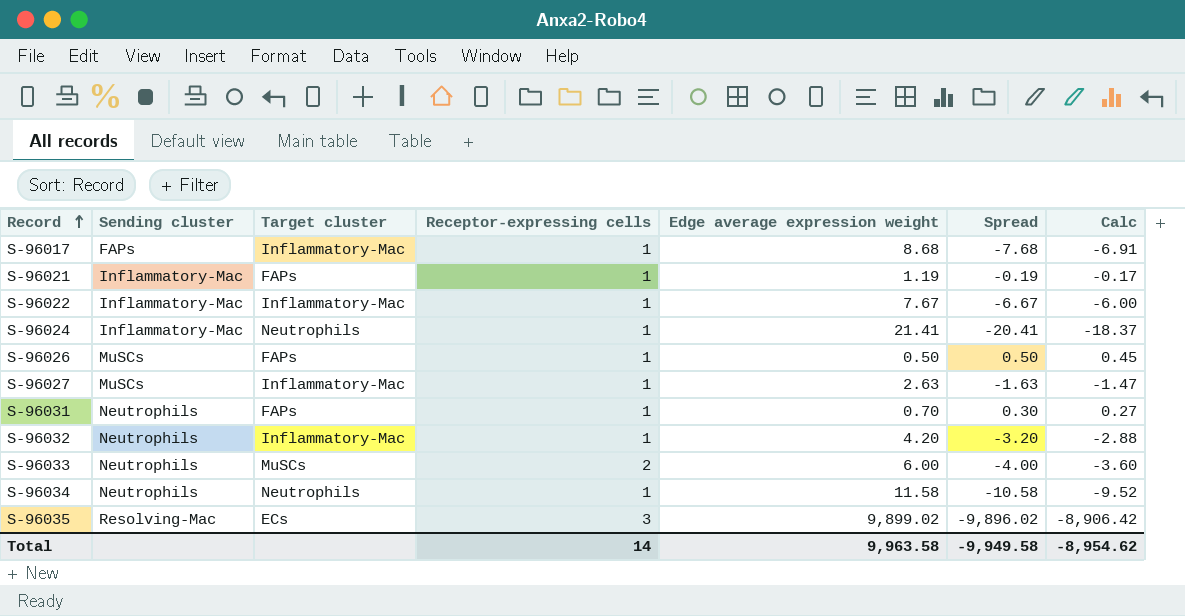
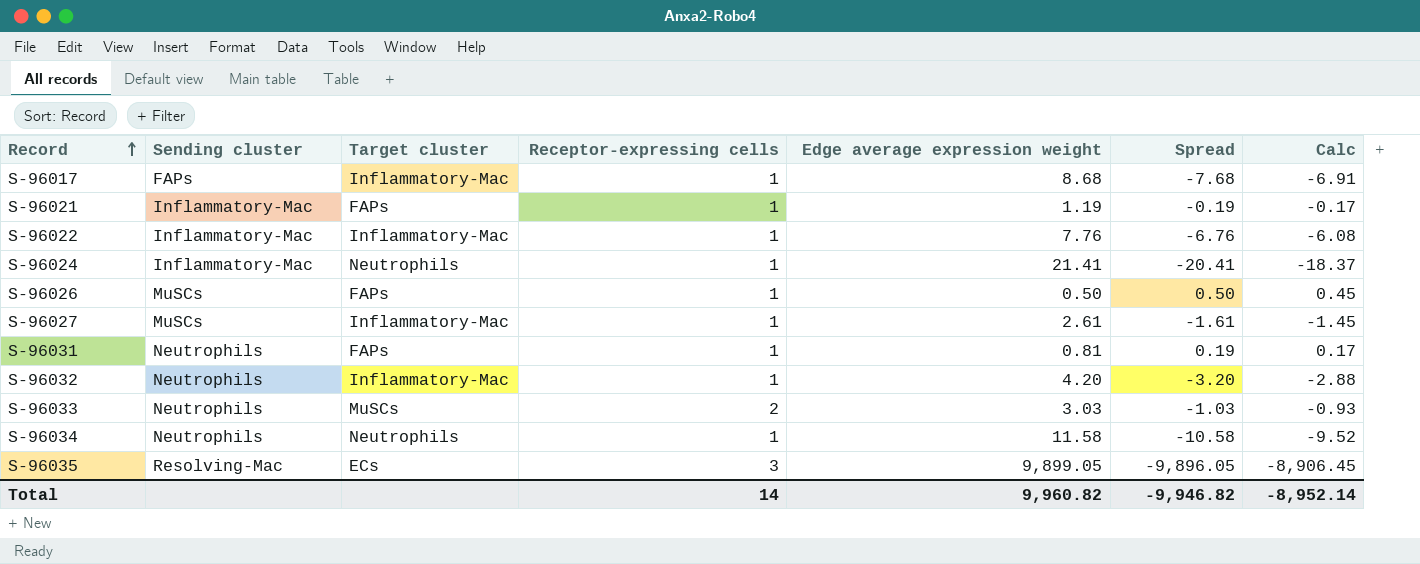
S-96022 | Edge average expression weight: 7.67 -> 7.76
S-96022 | Spread: -6.67 -> -6.76
S-96022 | Calc: -6.00 -> -6.08
S-96027 | Edge average expression weight: 2.63 -> 2.61
S-96027 | Spread: -1.63 -> -1.61
S-96027 | Calc: -1.47 -> -1.45
S-96031 | Edge average expression weight: 0.70 -> 0.81
S-96031 | Spread: 0.30 -> 0.19
S-96031 | Calc: 0.27 -> 0.17
S-96033 | Edge average expression weight: 6.00 -> 3.03
S-96033 | Spread: -4.00 -> -1.03
S-96033 | Calc: -3.60 -> -0.93
S-96035 | Edge average expression weight: 9,899.02 -> 9,899.05
S-96035 | Spread: -9,896.02 -> -9,896.05
S-96035 | Calc: -8,906.42 -> -8,906.45
Total | Edge average expression weight: 9,963.58 -> 9,960.82
Total | Spread: -9,949.58 -> -9,946.82
Total | Calc: -8,954.62 -> -8,952.14

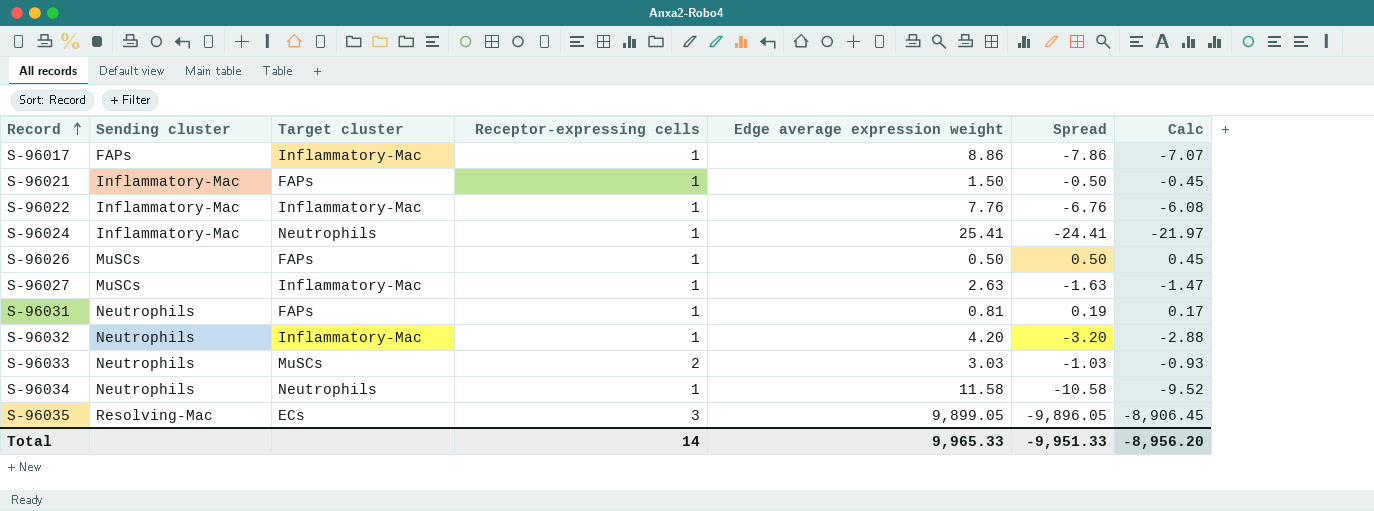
S-96017 | Edge average expression weight: 8.68 -> 8.86
S-96017 | Spread: -7.68 -> -7.86
S-96017 | Calc: -6.91 -> -7.07
S-96021 | Edge average expression weight: 1.19 -> 1.50
S-96021 | Spread: -0.19 -> -0.50
S-96021 | Calc: -0.17 -> -0.45
S-96024 | Edge average expression weight: 21.41 -> 25.41
S-96024 | Spread: -20.41 -> -24.41
S-96024 | Calc: -18.37 -> -21.97
S-96027 | Edge average expression weight: 2.61 -> 2.63
S-96027 | Spread: -1.61 -> -1.63
S-96027 | Calc: -1.45 -> -1.47
Total | Edge average expression weight: 9,960.82 -> 9,965.33
Total | Spread: -9,946.82 -> -9,951.33
Total | Calc: -8,952.14 -> -8,956.20

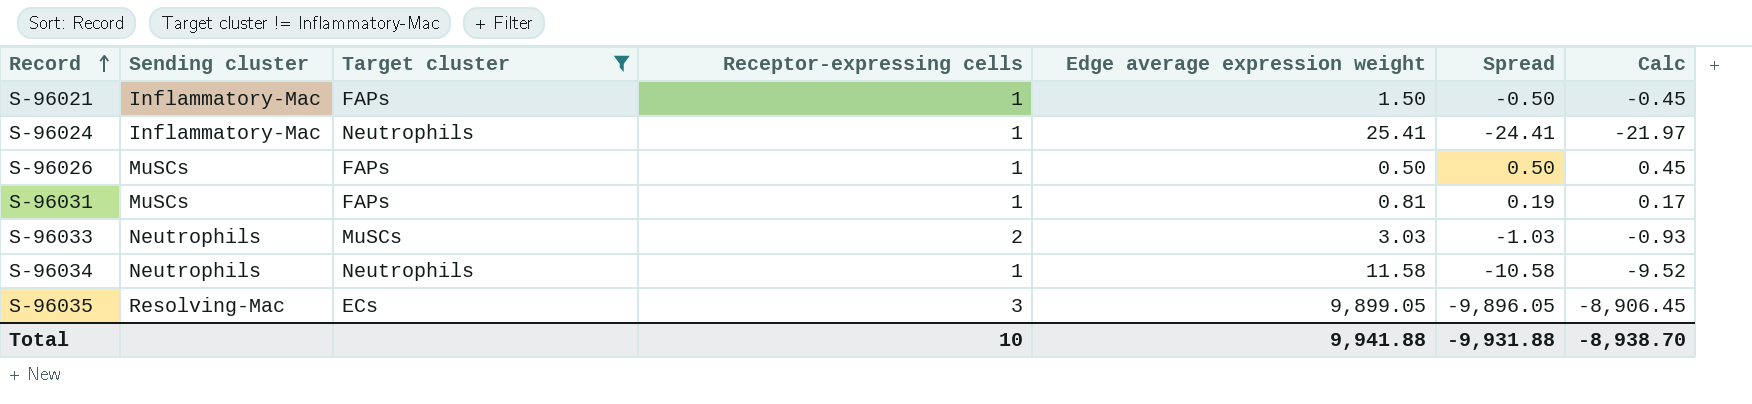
filter: none -> Target cluster != Inflammatory-Mac
S-96031 | Sending cluster: Neutrophils -> MuSCs
Total | Receptor-expressing cells: 14 -> 10
Total | Edge average expression weight: 9,965.33 -> 9,941.88
Total | Spread: -9,951.33 -> -9,931.88
Total | Calc: -8,956.20 -> -8,938.70

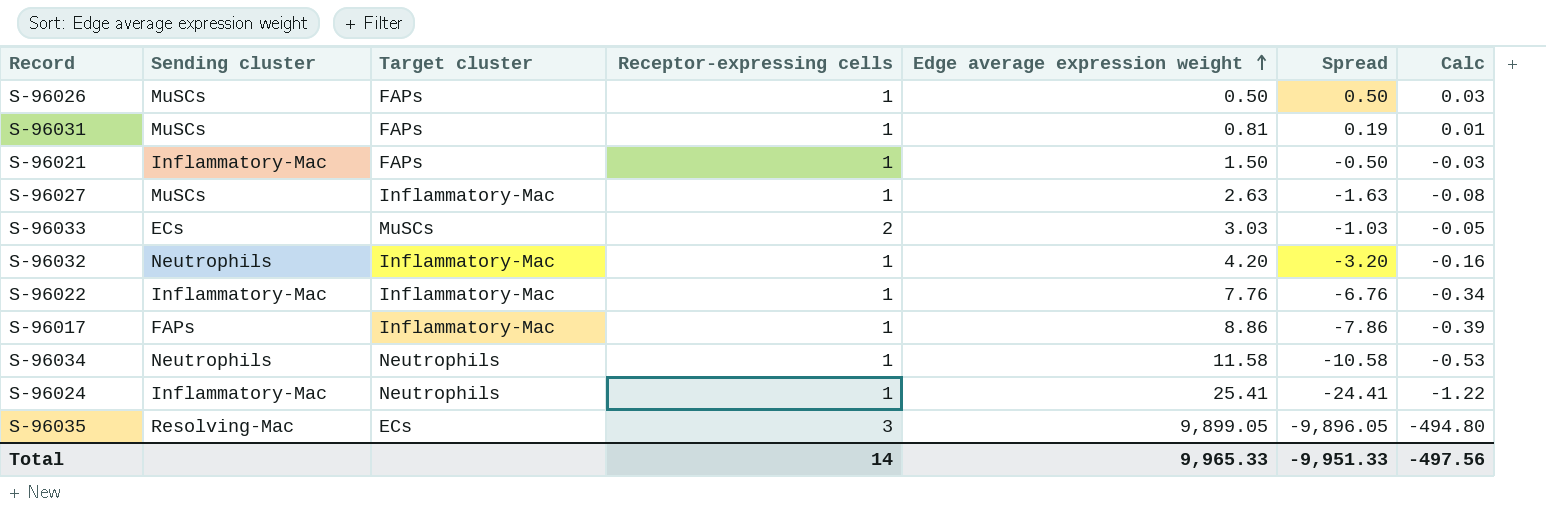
filter: Target cluster != Inflammatory-Mac -> none
row order: Record ascending -> Edge average expression weight ascending
column Calc | formula: [Spread] * 0.9 -> [Spread] * 0.05
S-96033 | Sending cluster: Neutrophils -> ECs
Total | Receptor-expressing cells: 10 -> 14
Total | Edge average expression weight: 9,941.88 -> 9,965.33
Total | Spread: -9,931.88 -> -9,951.33
Total | Calc: -8,938.70 -> -497.56

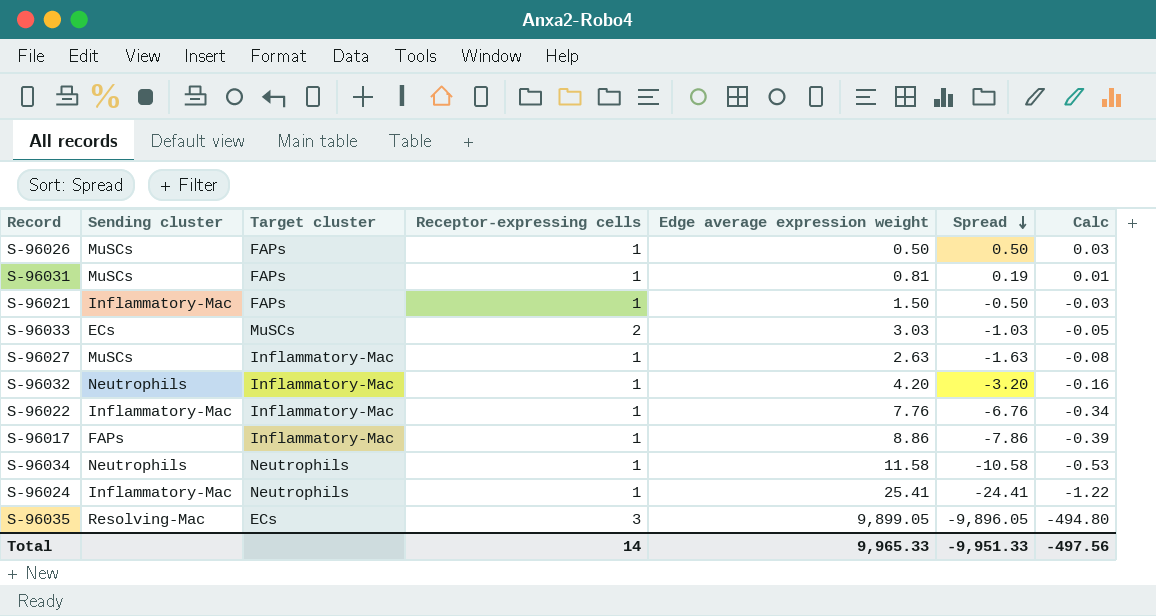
row order: Edge average expression weight ascending -> Spread descending

